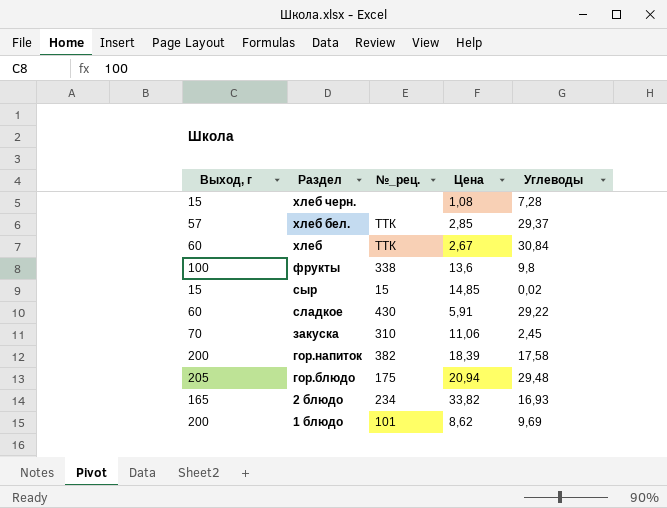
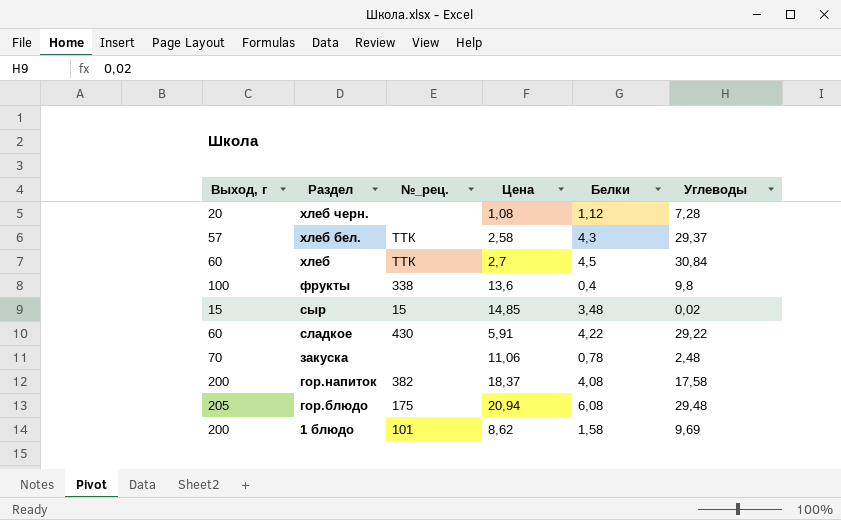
column Белки | position: none -> 5
row 2 блюдо: 165 | 234 | 33,82 | 16,93 -> none
хлеб черн. | Выход, г: 15 -> 20
хлеб бел. | Цена: 2,85 -> 2,58
хлеб | Цена: 2,67 -> 2,7
закуска | №_рец.: 310 -> none
закуска | Углеводы: 2,45 -> 2,48
гор.напиток | Цена: 18,39 -> 18,37

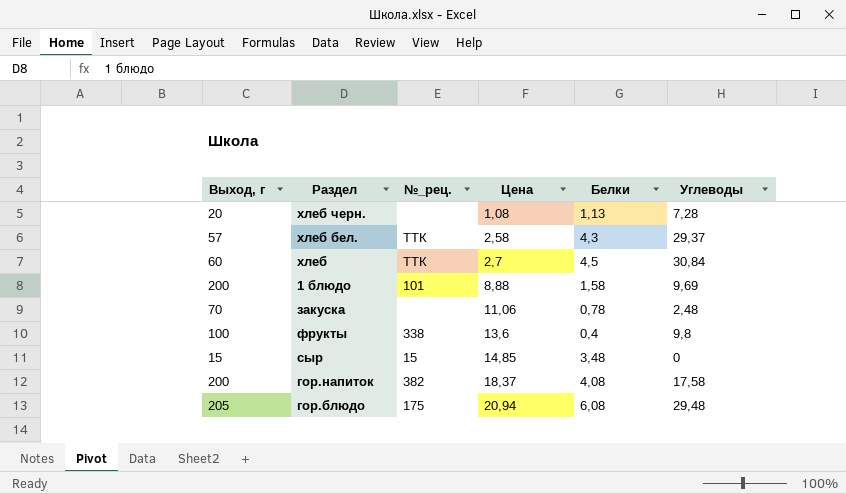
row order: Раздел descending -> Цена ascending
row сладкое: 60 | 430 | 5,91 | 4,22 | 29,22 -> none
хлеб черн. | Белки: 1,12 -> 1,13
1 блюдо | Цена: 8,62 -> 8,88
сыр | Углеводы: 0,02 -> 0

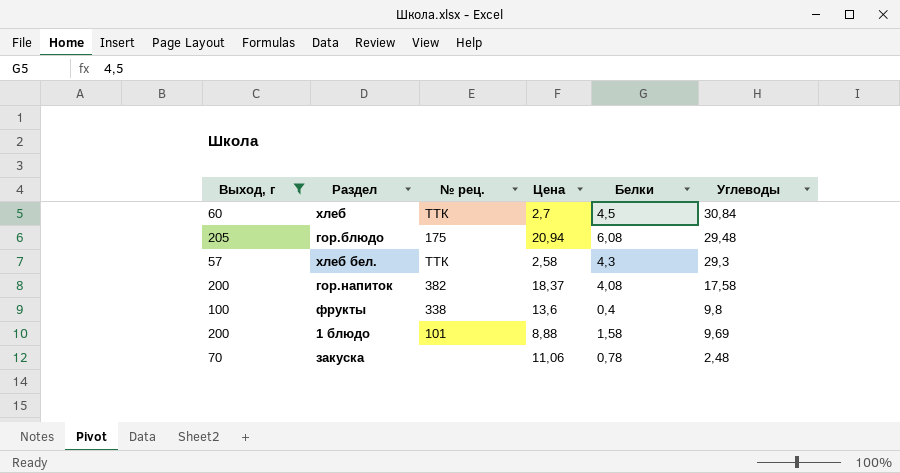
filter: none -> Выход, г >= 57
row order: Цена ascending -> Углеводы descending
column name: №_рец. -> № рец.
хлеб бел. | Углеводы: 29,37 -> 29,3

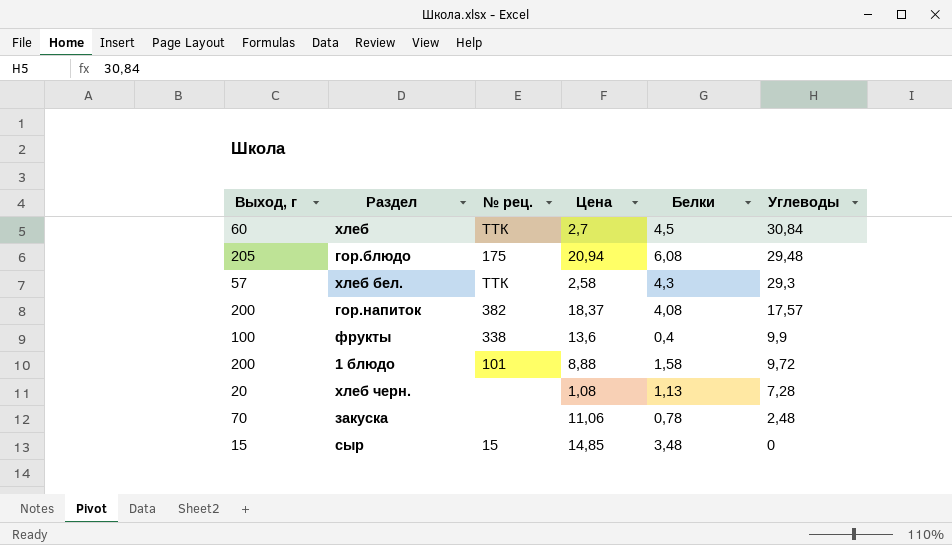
filter: Выход, г >= 57 -> none
гор.напиток | Углеводы: 17,58 -> 17,57
фрукты | Углеводы: 9,8 -> 9,9
1 блюдо | Углеводы: 9,69 -> 9,72

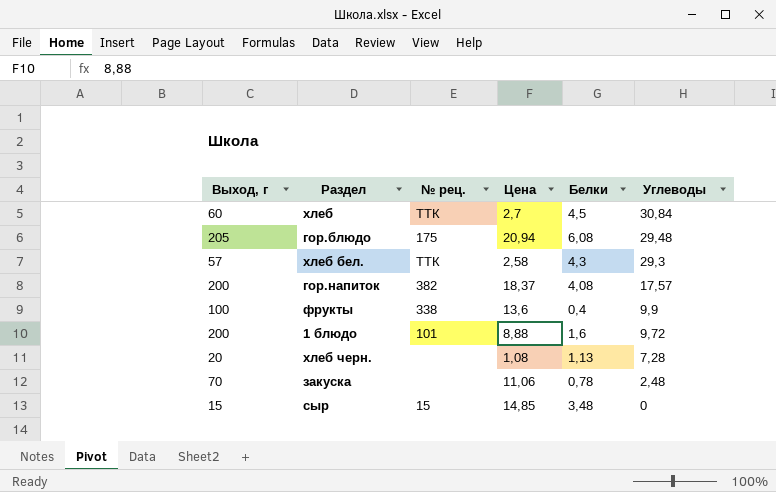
1 блюдо | Белки: 1,58 -> 1,6

